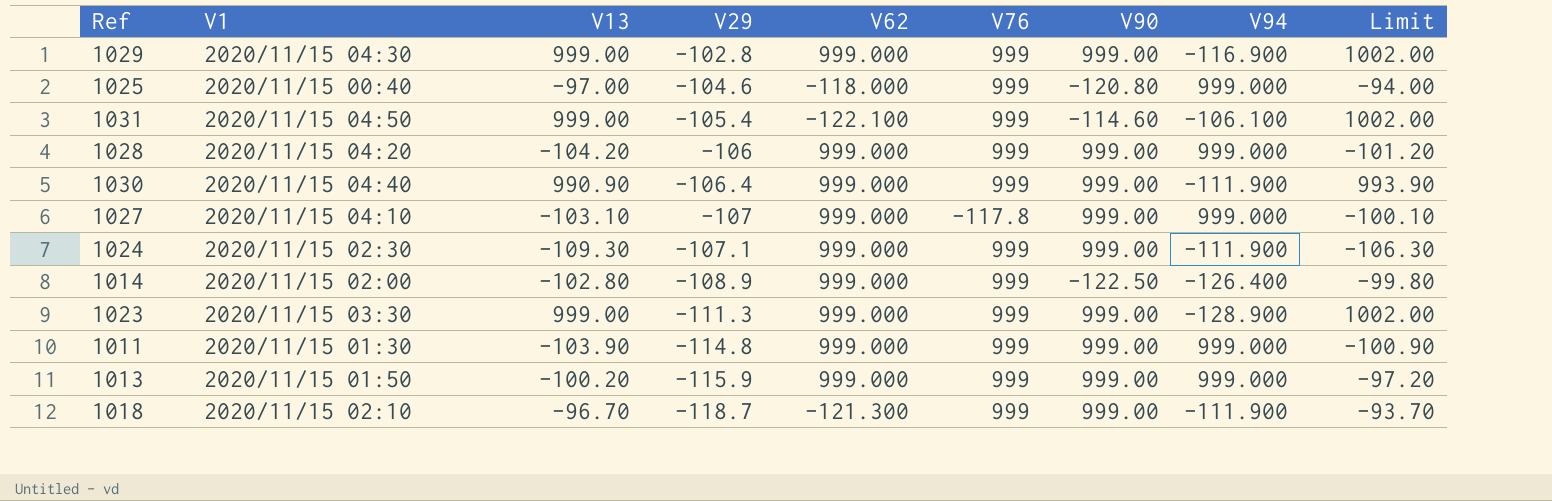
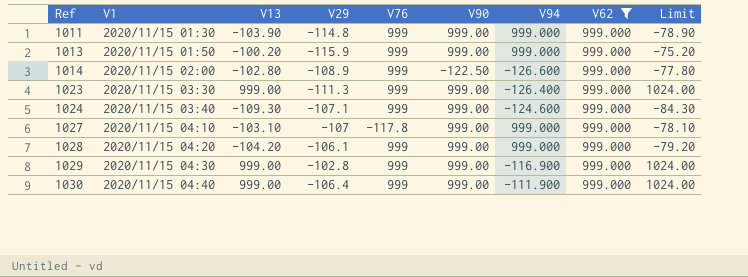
filter: none -> V62 = 999.000
row order: V29 descending -> Ref ascending
column V62 | position: 5 -> 8
column Limit | formula: [V13] + 3 -> [V13] + 25
1014 | V94: -126.400 -> -126.600
1023 | V94: -128.900 -> -126.400
1024 | V1: 2020/11/15 02:30 -> 2020/11/15 03:40
1024 | V94: -111.900 -> -124.600
1028 | V29: -106 -> -106.1
1030 | V13: 990.90 -> 999.00

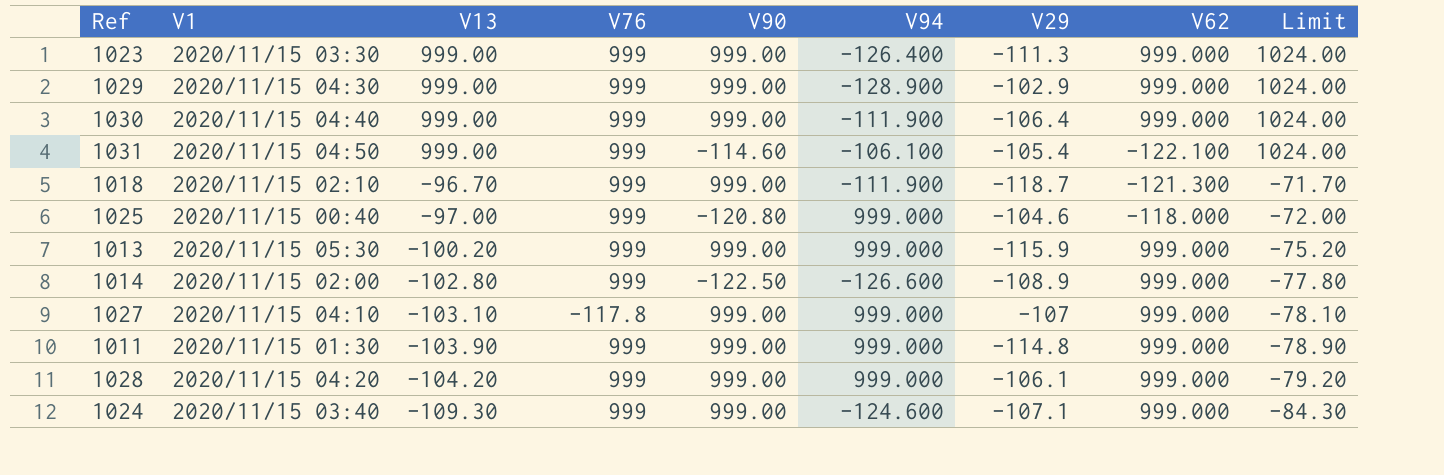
filter: V62 = 999.000 -> none
row order: Ref ascending -> V13 descending
column V29 | position: 4 -> 7
1029 | V94: -116.900 -> -128.900
1029 | V29: -102.8 -> -102.9
1013 | V1: 2020/11/15 01:50 -> 2020/11/15 05:30

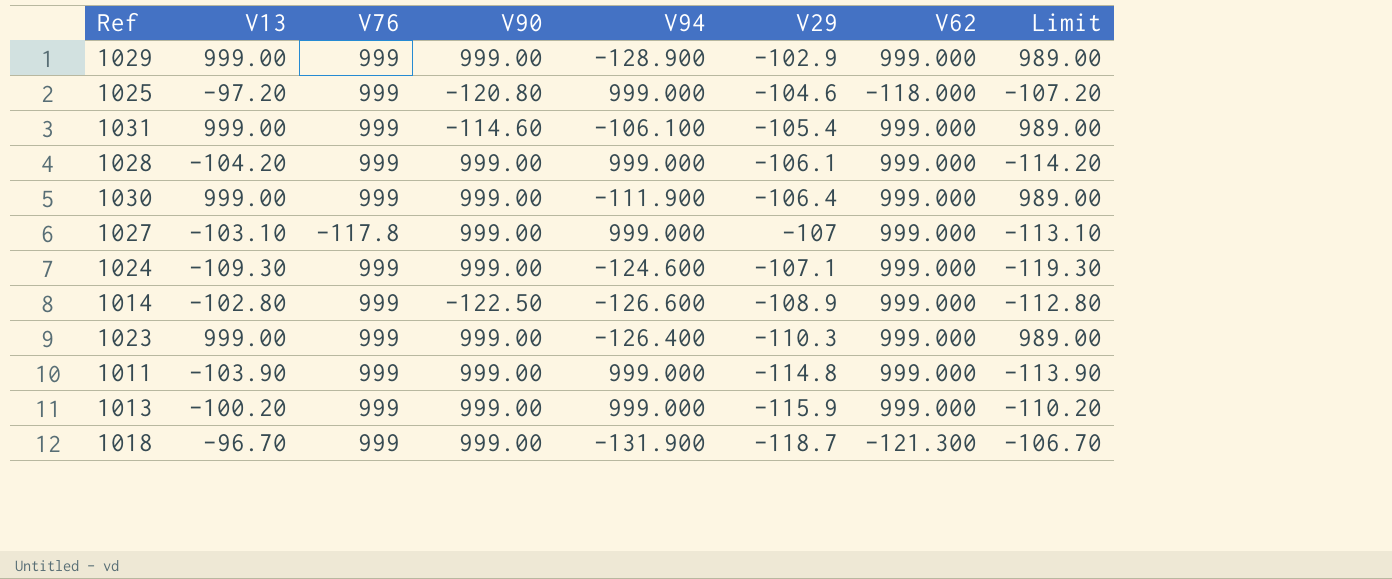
row order: V13 descending -> V29 descending
column V1 | position: 2 -> none
column Limit | formula: [V13] + 25 -> [V13] - 10
1025 | V13: -97.00 -> -97.20
1031 | V62: -122.100 -> 999.000
1023 | V29: -111.3 -> -110.3
1018 | V94: -111.900 -> -131.900

